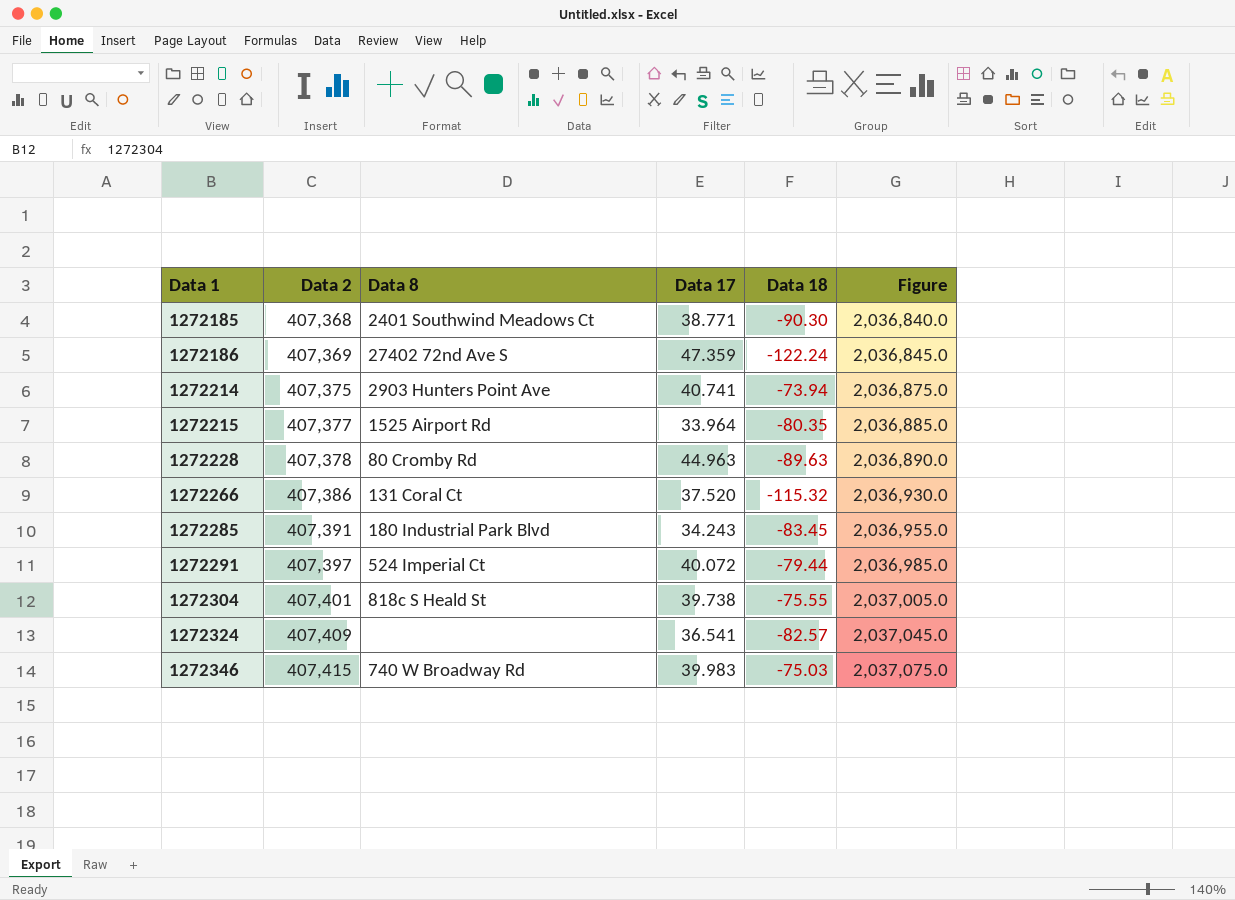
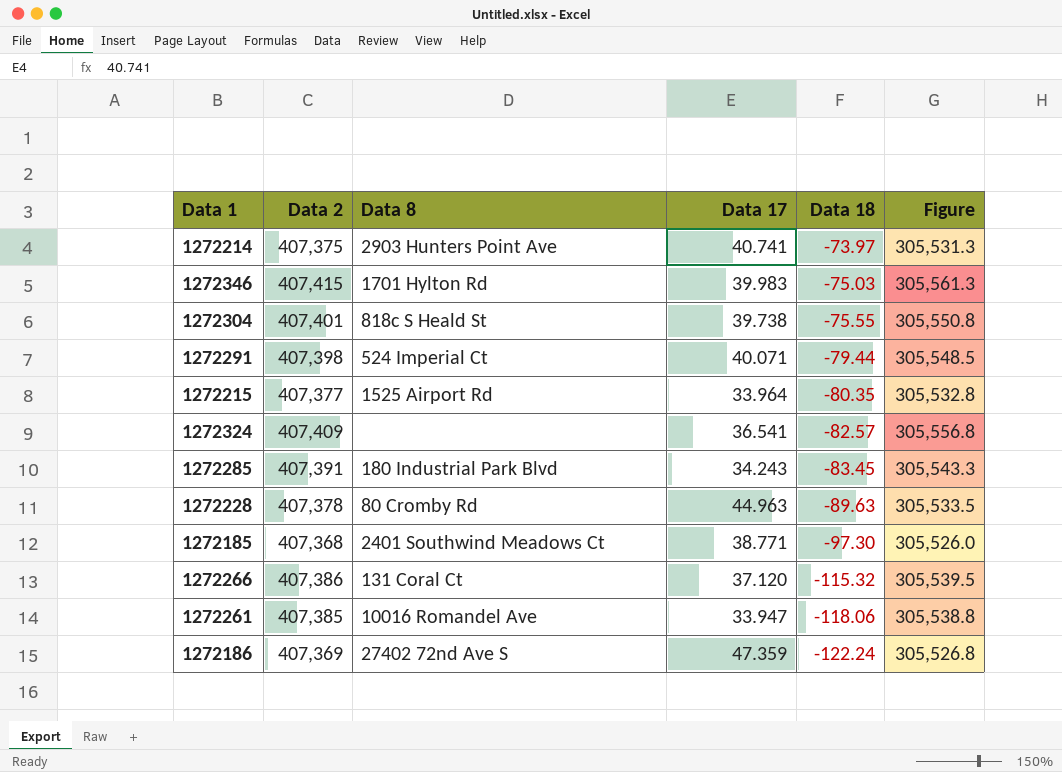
row order: Data 1 ascending -> Data 18 descending
column Figure | formula: [Data 2] * 5 -> [Data 2] * 0.75
1272214 | Data 18: -73.94 -> -73.97
1272346 | Data 8: 740 W Broadway Rd -> 1701 Hylton Rd
1272291 | Data 2: 407,397 -> 407,398
1272291 | Data 17: 40.072 -> 40.071
1272185 | Data 18: -90.30 -> -97.30
1272266 | Data 17: 37.520 -> 37.120
row 1272261: none -> 407,385 | 10016 Romandel Ave | 33.947 | -118.06 | 305,538.8

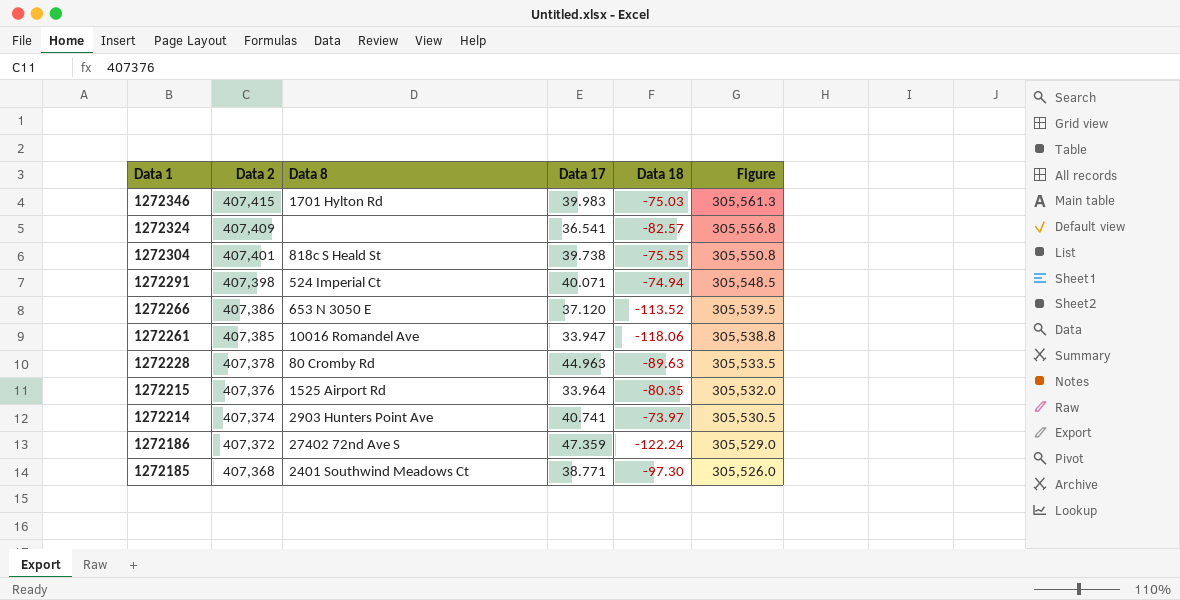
row order: Data 18 descending -> Data 1 descending
row 1272285: 407,391 | 180 Industrial Park Blvd | 34.243 | -83.45 | 305,543.3 -> none
1272291 | Data 18: -79.44 -> -74.94
1272266 | Data 8: 131 Coral Ct -> 653 N 3050 E
1272266 | Data 18: -115.32 -> -113.52
1272215 | Data 2: 407,377 -> 407,376
1272215 | Figure: 305,532.8 -> 305,532.0
1272214 | Data 2: 407,375 -> 407,374
1272214 | Figure: 305,531.3 -> 305,530.5
1272186 | Data 2: 407,369 -> 407,372
1272186 | Figure: 305,526.8 -> 305,529.0

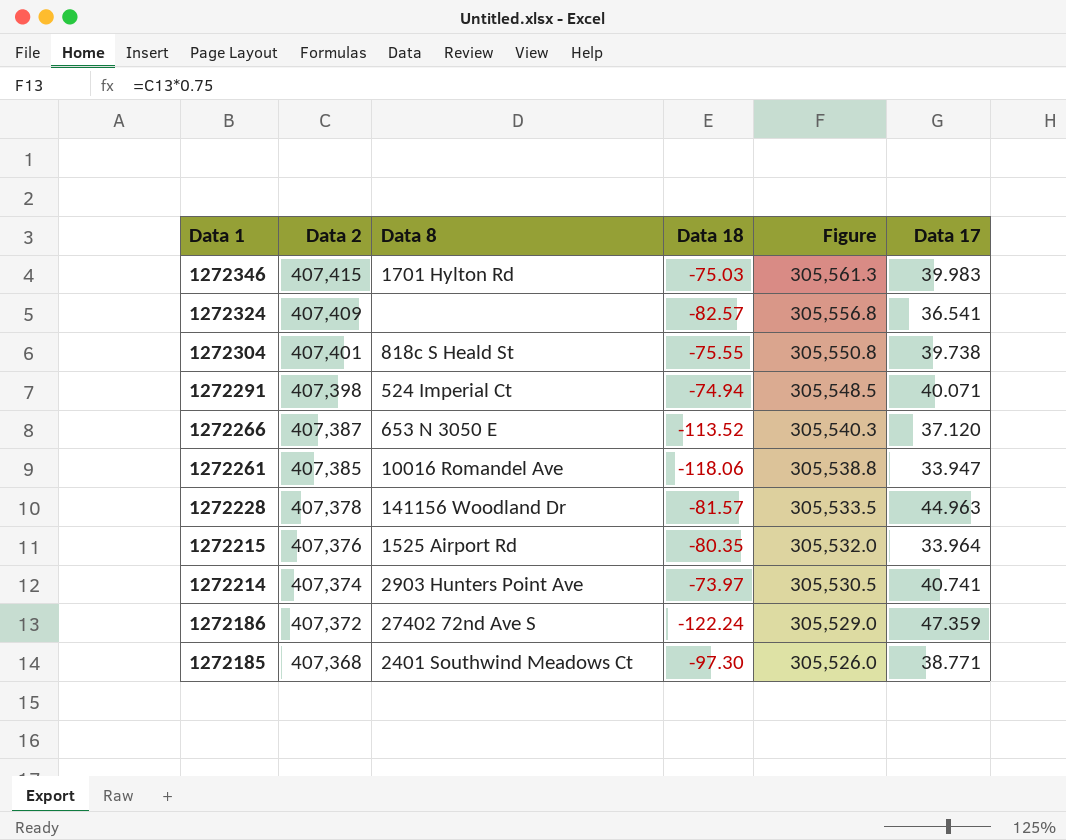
column Data 17 | position: 4 -> 6
1272266 | Data 2: 407,386 -> 407,387
1272266 | Figure: 305,539.5 -> 305,540.3
1272228 | Data 8: 80 Cromby Rd -> 141156 Woodland Dr
1272228 | Data 18: -89.63 -> -81.57

